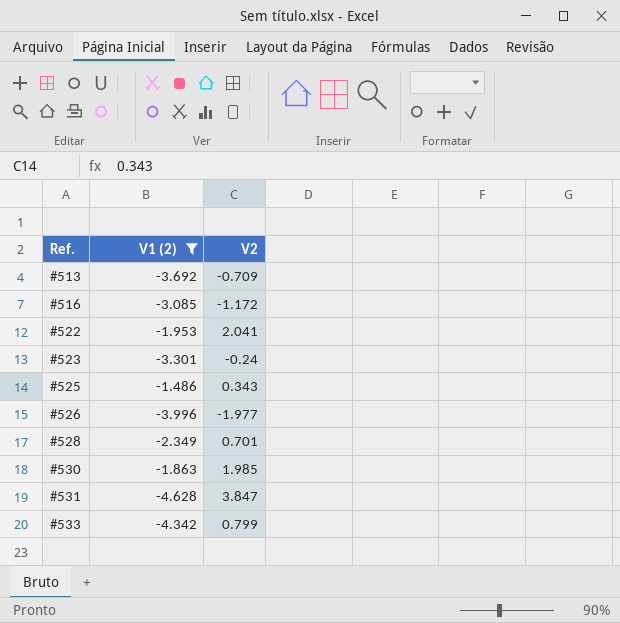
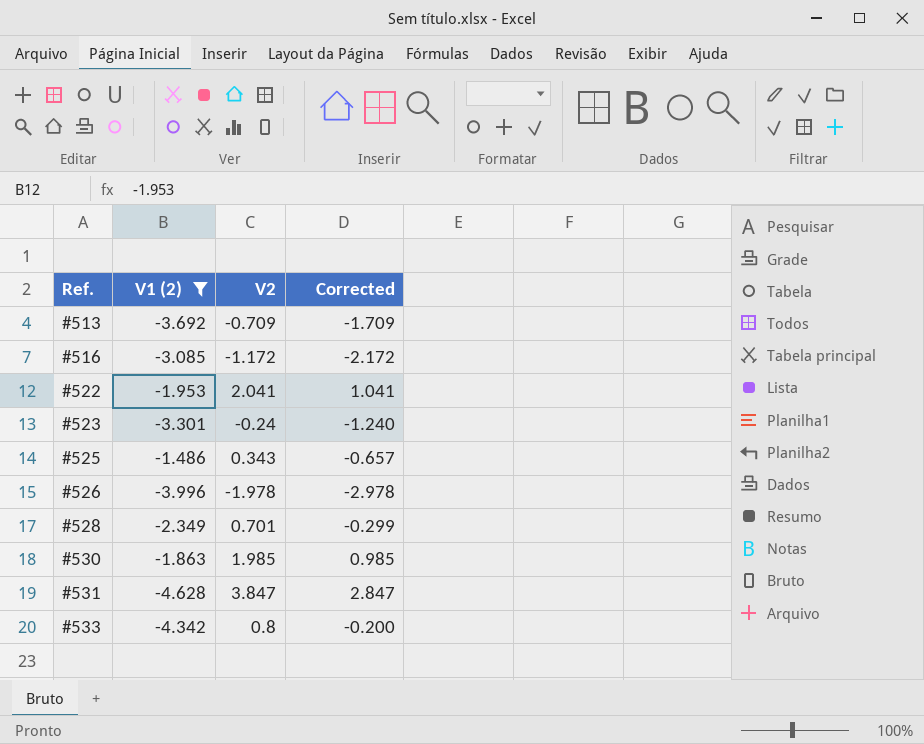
column Corrected | formula: none -> [V2] - 1
#526 | V2: -1.977 -> -1.978
#533 | V2: 0.799 -> 0.8

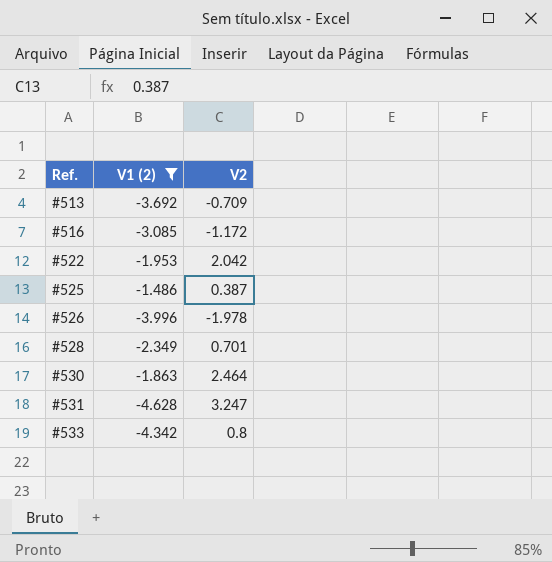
column Corrected | formula: [V2] - 1 -> none
row #523: -3.301 | -0.24 | -1.240 -> none
#522 | V2: 2.041 -> 2.042
#525 | V2: 0.343 -> 0.387
#530 | V2: 1.985 -> 2.464
#531 | V2: 3.847 -> 3.247

